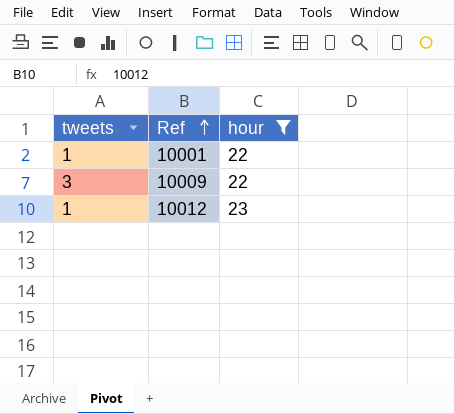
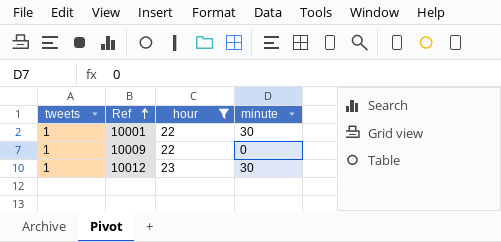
column minute | position: none -> 4
10009 | tweets: 3 -> 1

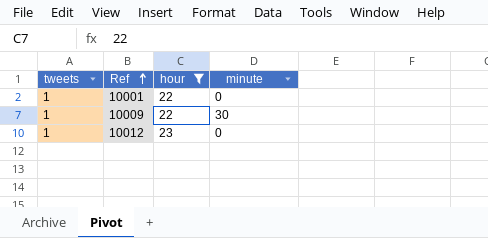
10001 | minute: 30 -> 0
10009 | minute: 0 -> 30
10012 | minute: 30 -> 0

